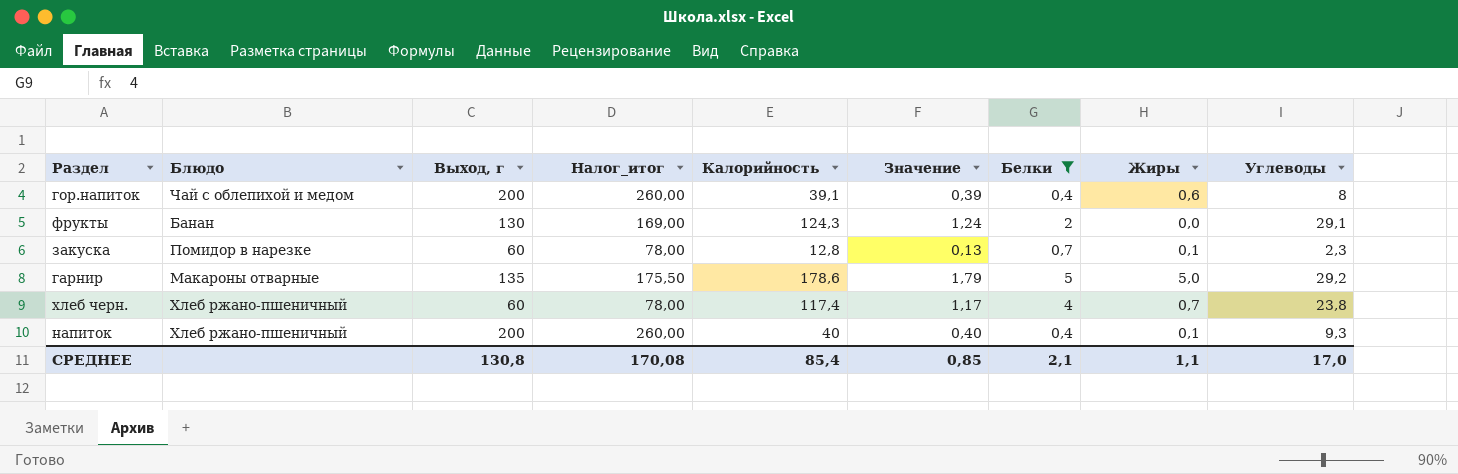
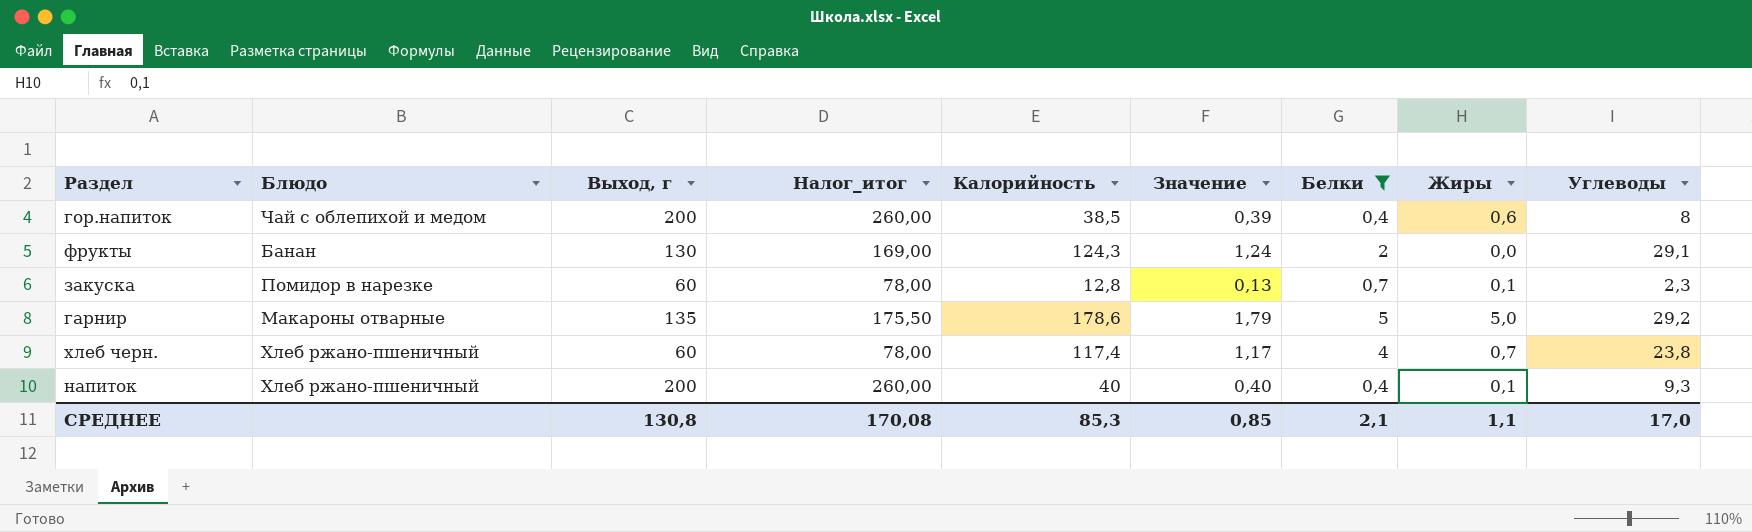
гор.напиток | Калорийность: 39,1 -> 38,5
СРЕДНЕЕ | Калорийность: 85,4 -> 85,3

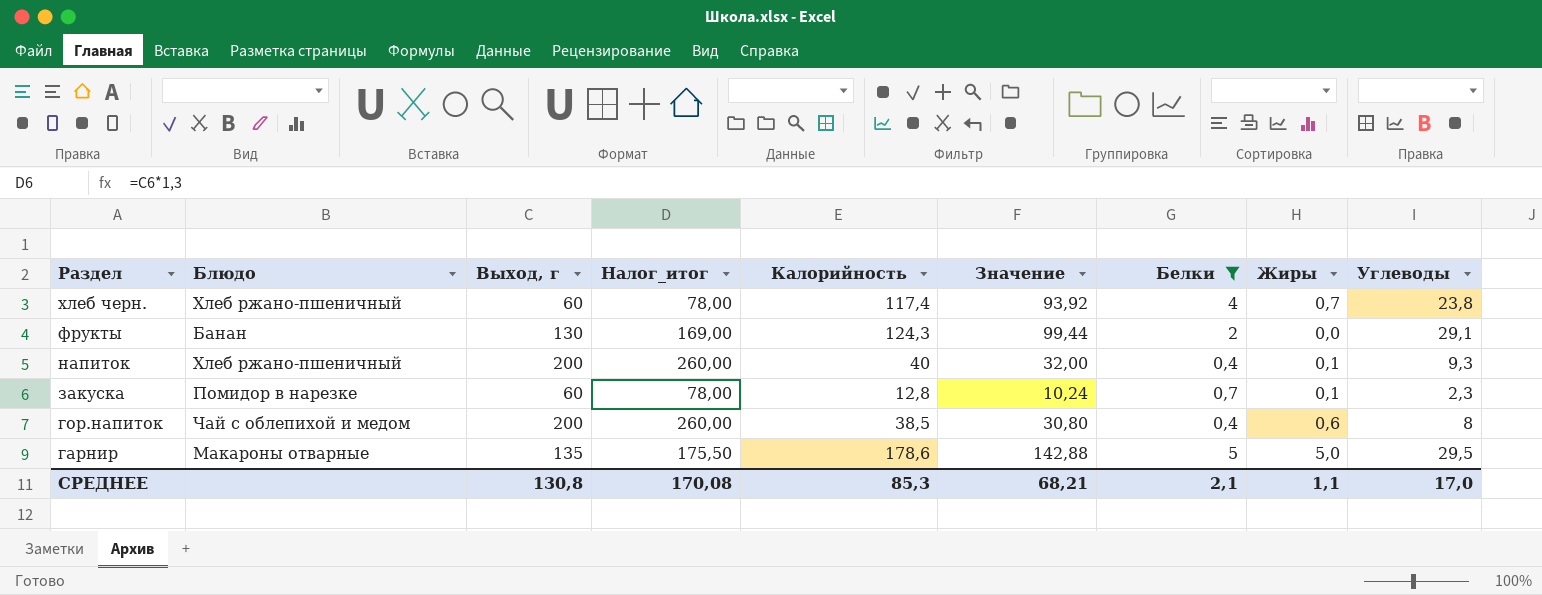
row order: none -> Раздел descending
column Значение | formula: [Калорийность] * 0,01 -> [Калорийность] * 0,8
гарнир | Углеводы: 29,2 -> 29,5
СРЕДНЕЕ | Значение: 0,85 -> 68,21

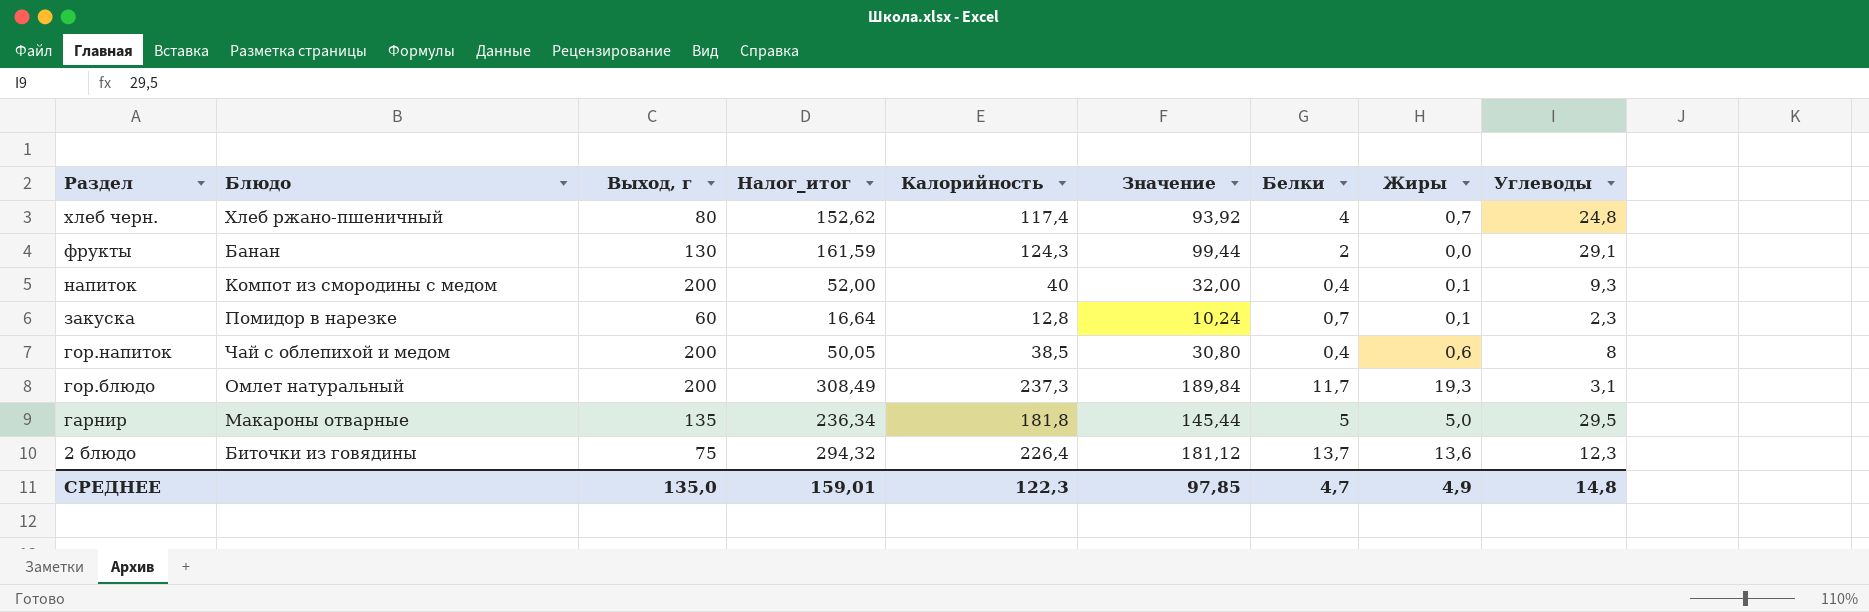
filter: Белки <= 5 -> none
column Налог_итог | formula: [Выход, г] * 1,3 -> [Калорийность] * 1,3
хлеб черн. | Выход, г: 60 -> 80
хлеб черн. | Углеводы: 23,8 -> 24,8
напиток | Блюдо: Хлеб ржано-пшеничный -> Компот из смородины с медом
гарнир | Калорийность: 178,6 -> 181,8
гарнир | Значение: 142,88 -> 145,44
СРЕДНЕЕ | Выход, г: 130,8 -> 135,0
СРЕДНЕЕ | Налог_итог: 170,08 -> 159,01
СРЕДНЕЕ | Калорийность: 85,3 -> 122,3
СРЕДНЕЕ | Значение: 68,21 -> 97,85
СРЕДНЕЕ | Белки: 2,1 -> 4,7
СРЕДНЕЕ | Жиры: 1,1 -> 4,9
СРЕДНЕЕ | Углеводы: 17,0 -> 14,8

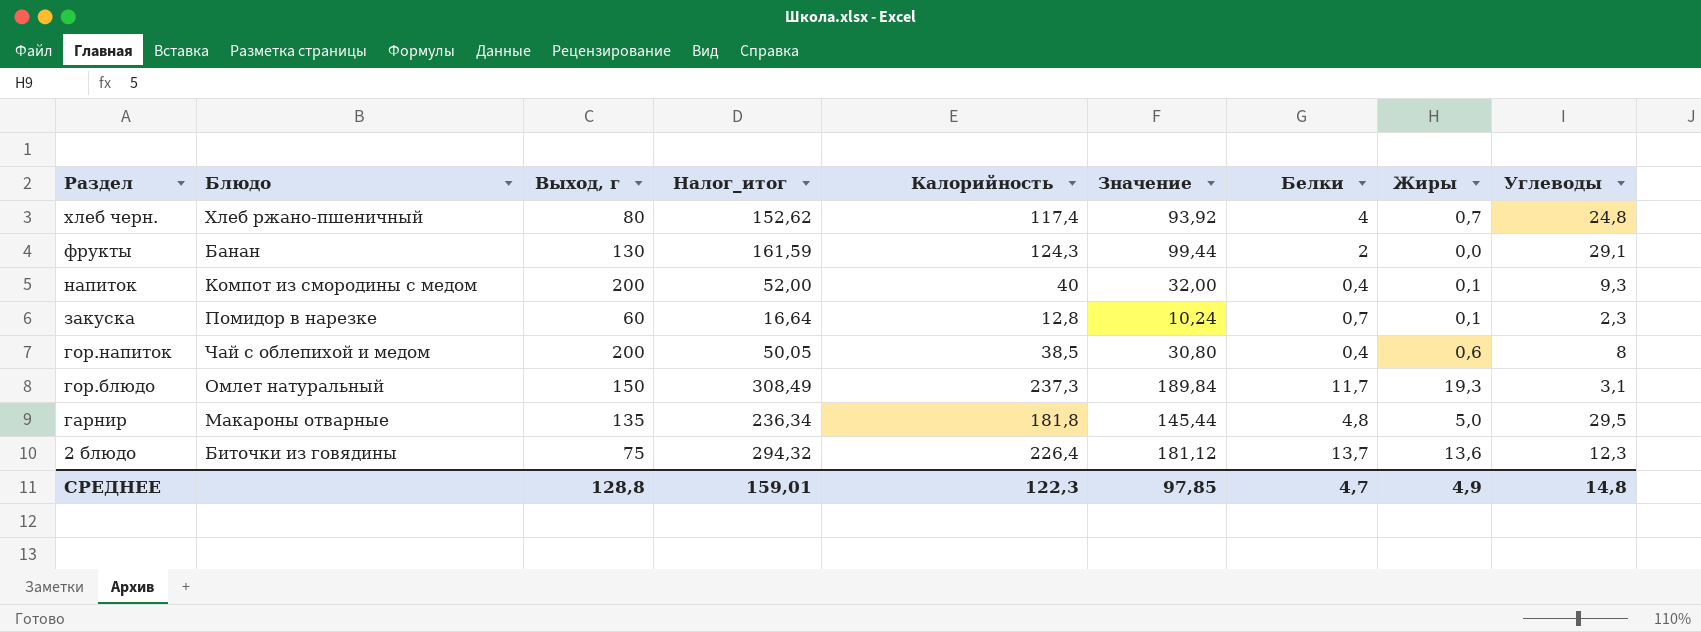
гор.блюдо | Выход, г: 200 -> 150
гарнир | Белки: 5 -> 4,8
СРЕДНЕЕ | Выход, г: 135,0 -> 128,8

